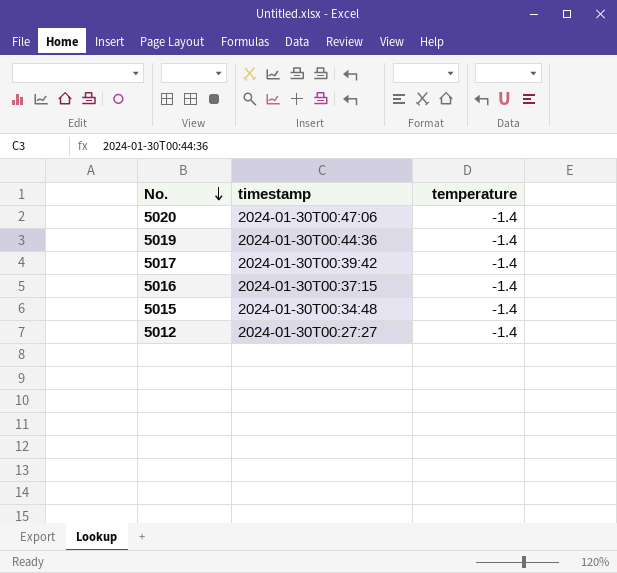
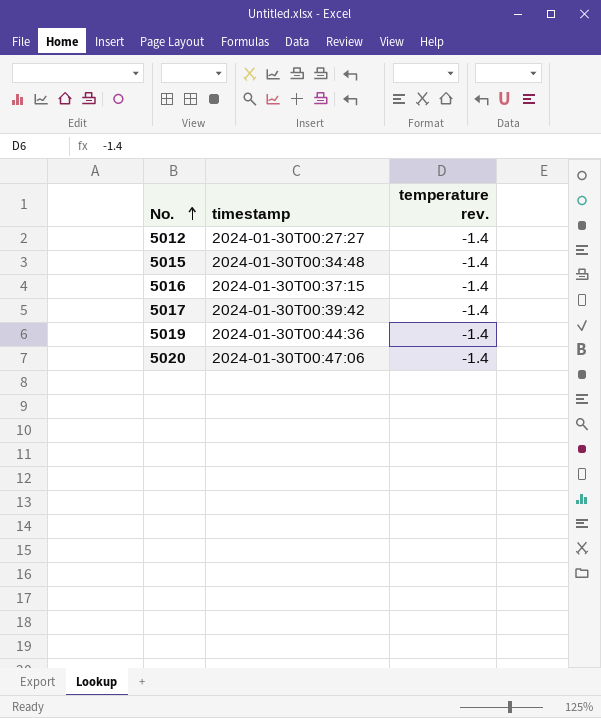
row order: No. descending -> No. ascending
column name: temperature -> temperature rev.

